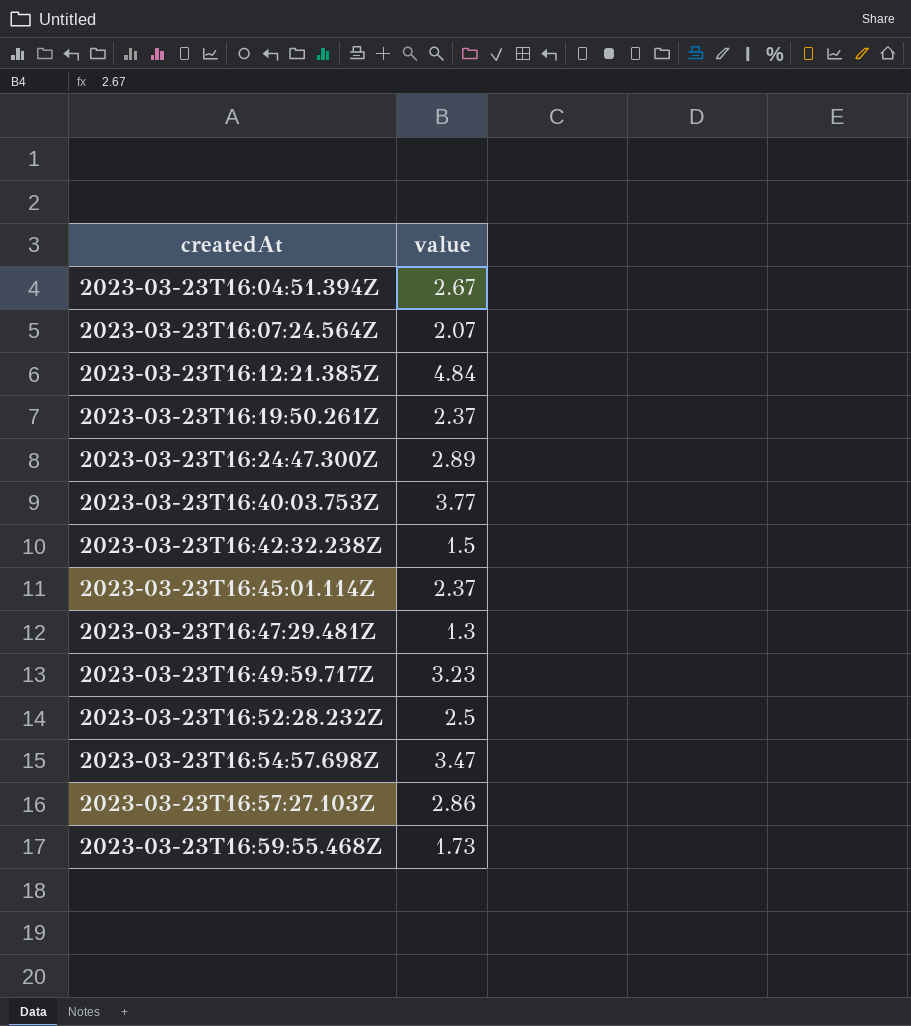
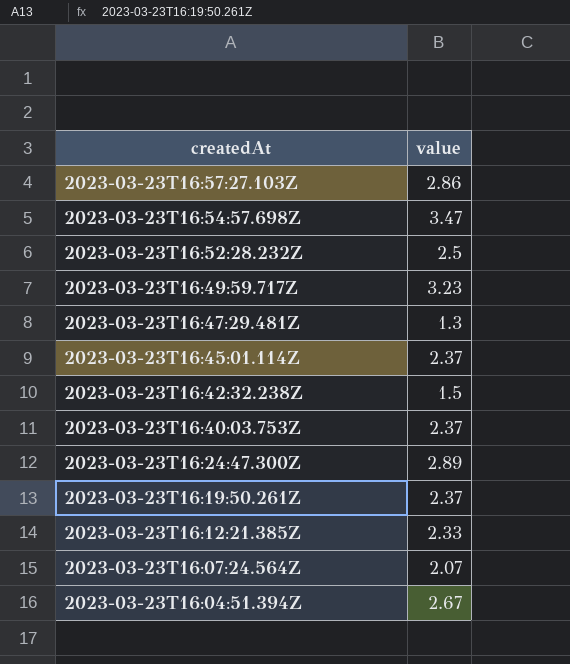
row order: createdAt ascending -> createdAt descending
row 2023-03-23T16:59:55.468Z: 1.73 -> none
2023-03-23T16:40:03.753Z | value: 3.77 -> 2.37
2023-03-23T16:12:21.385Z | value: 4.84 -> 2.33

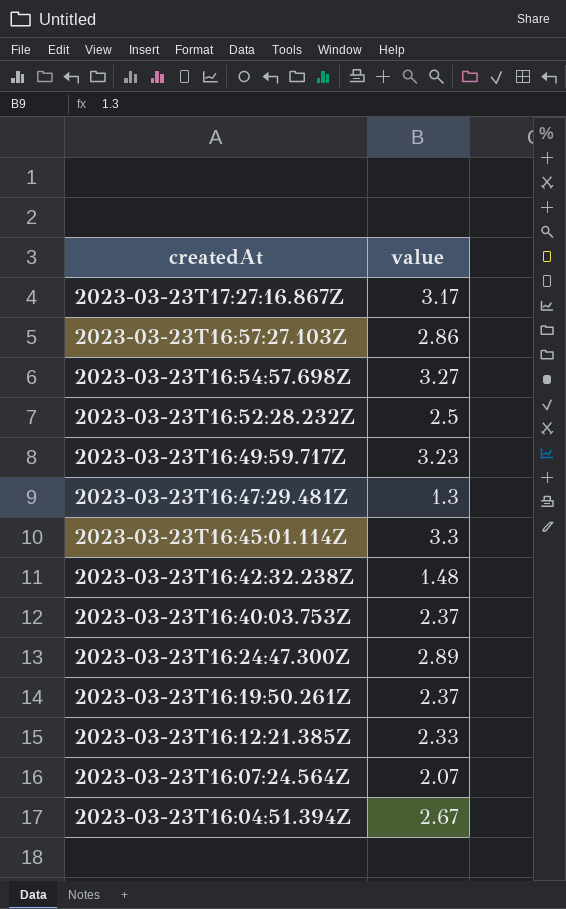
row 2023-03-23T17:27:16.867Z: none -> 3.17
2023-03-23T16:54:57.698Z | value: 3.47 -> 3.27
2023-03-23T16:45:01.114Z | value: 2.37 -> 3.3
2023-03-23T16:42:32.238Z | value: 1.5 -> 1.48

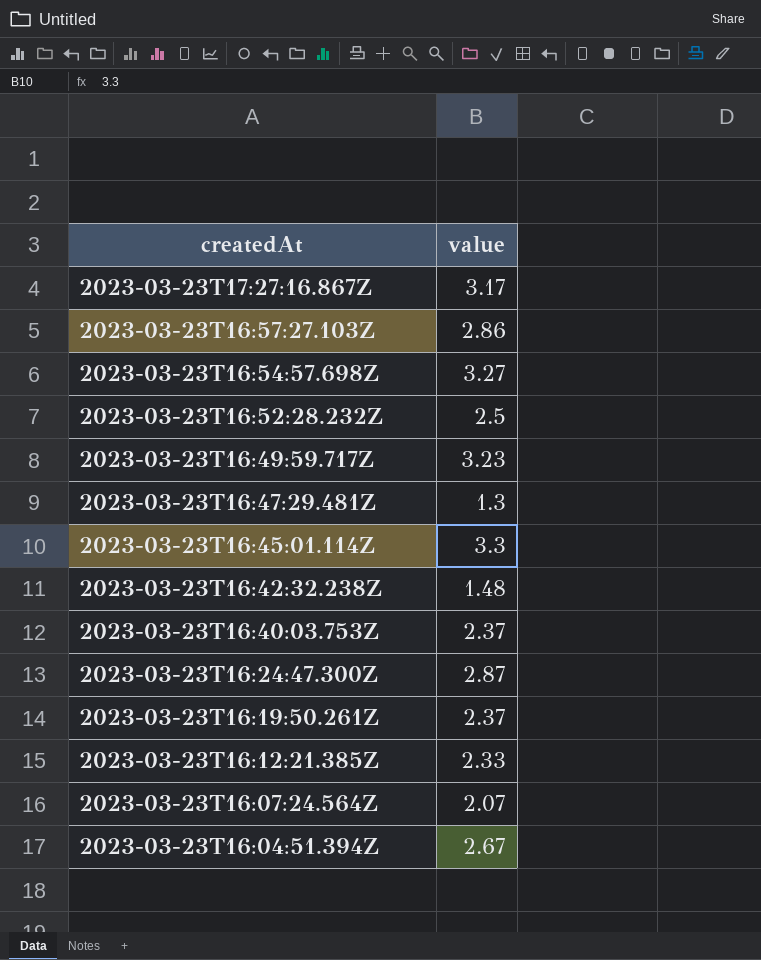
2023-03-23T16:24:47.300Z | value: 2.89 -> 2.87

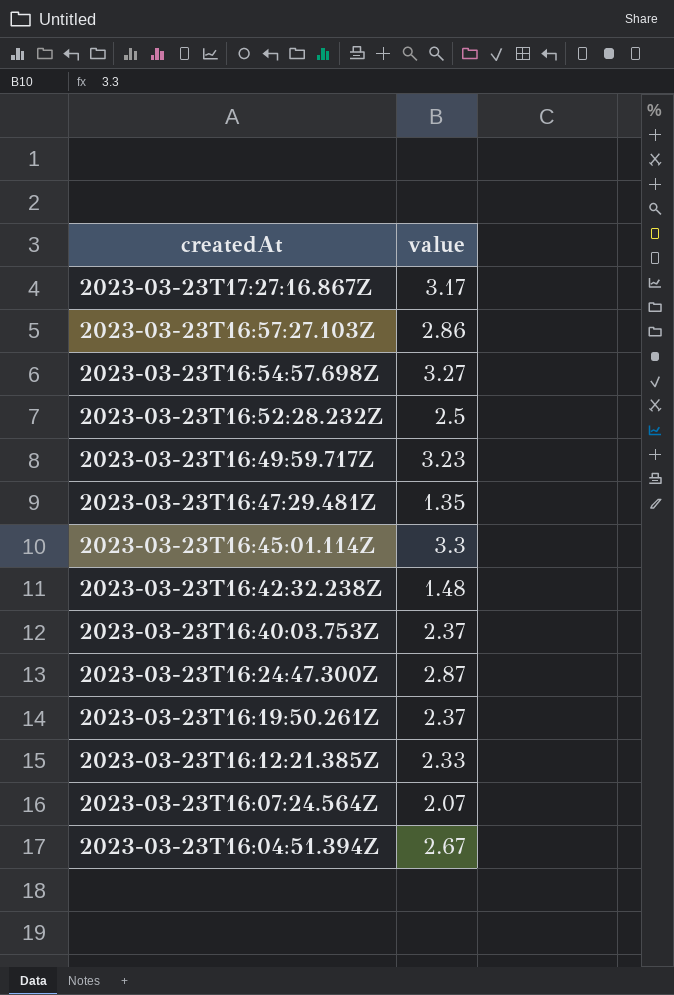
2023-03-23T16:47:29.481Z | value: 1.3 -> 1.35

